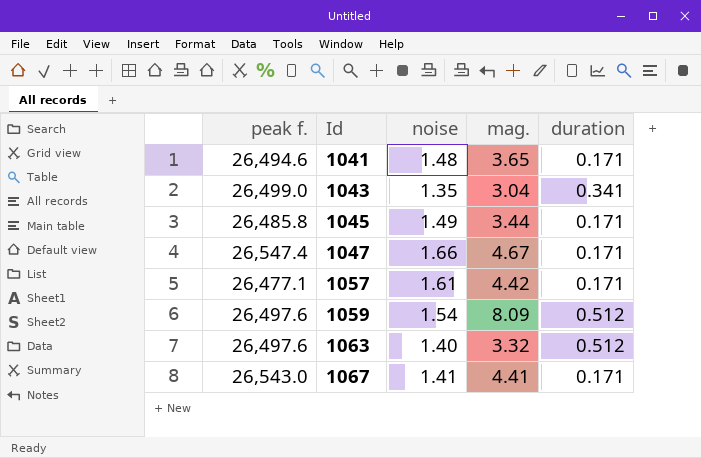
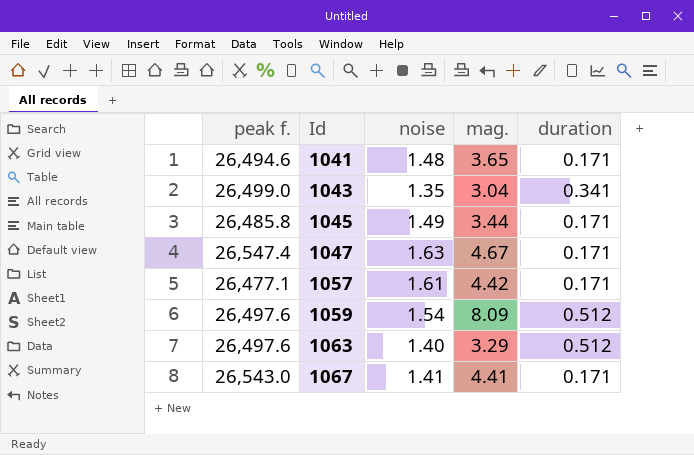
1047 | noise: 1.66 -> 1.63
1063 | mag.: 3.32 -> 3.29

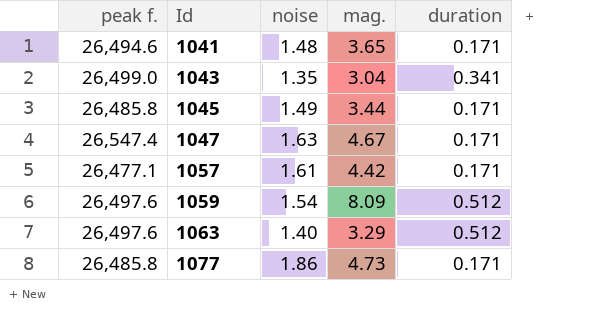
row 1067: 26,543.0 | 1.41 | 4.41 | 0.171 -> none
row 1077: none -> 26,485.8 | 1.86 | 4.73 | 0.171

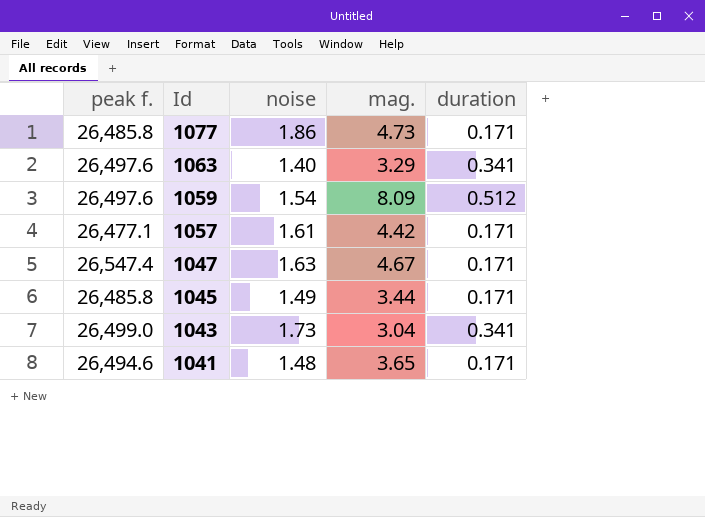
row order: Id ascending -> Id descending
1063 | duration: 0.512 -> 0.341
1043 | noise: 1.35 -> 1.73

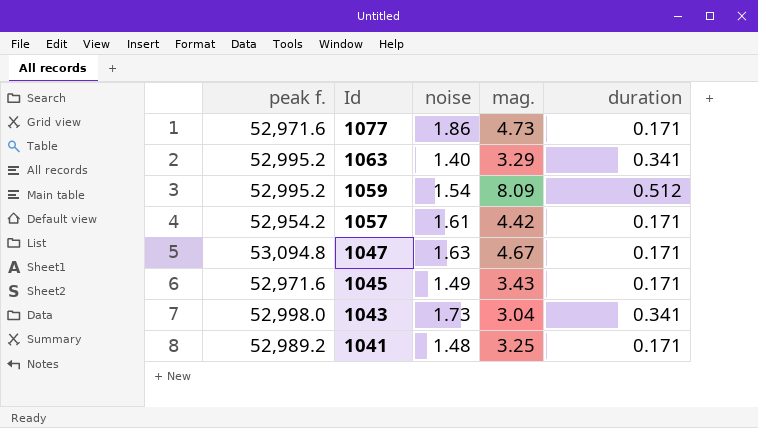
1077 | peak f.: 26,485.8 -> 52,971.6
1063 | peak f.: 26,497.6 -> 52,995.2
1059 | peak f.: 26,497.6 -> 52,995.2
1057 | peak f.: 26,477.1 -> 52,954.2
1047 | peak f.: 26,547.4 -> 53,094.8
1045 | peak f.: 26,485.8 -> 52,971.6
1045 | mag.: 3.44 -> 3.43
1043 | peak f.: 26,499.0 -> 52,998.0
1041 | peak f.: 26,494.6 -> 52,989.2
1041 | mag.: 3.65 -> 3.25

